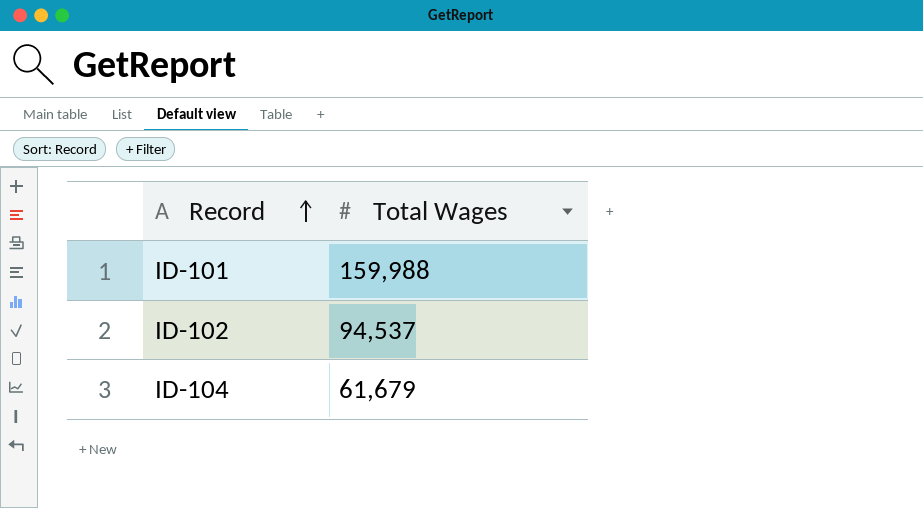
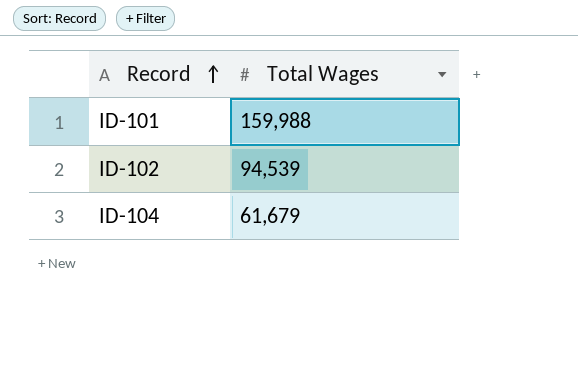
ID-102 | Total Wages: 94,537 -> 94,539

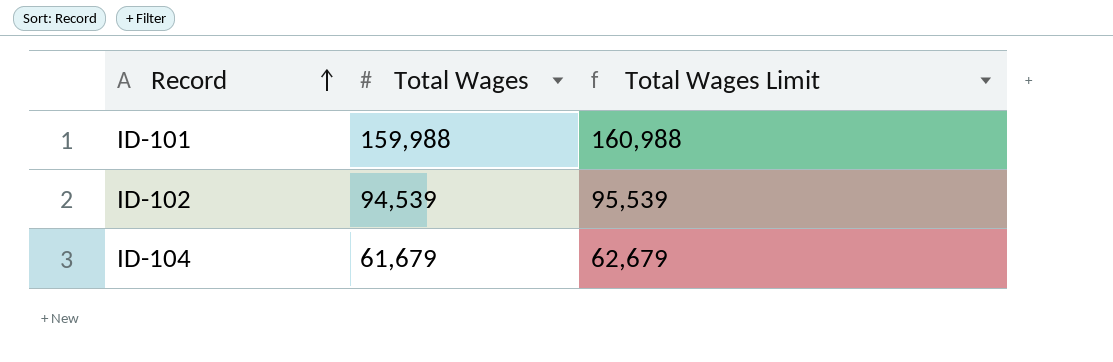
column Total Wages Limit | formula: none -> [Total Wages] + 1000

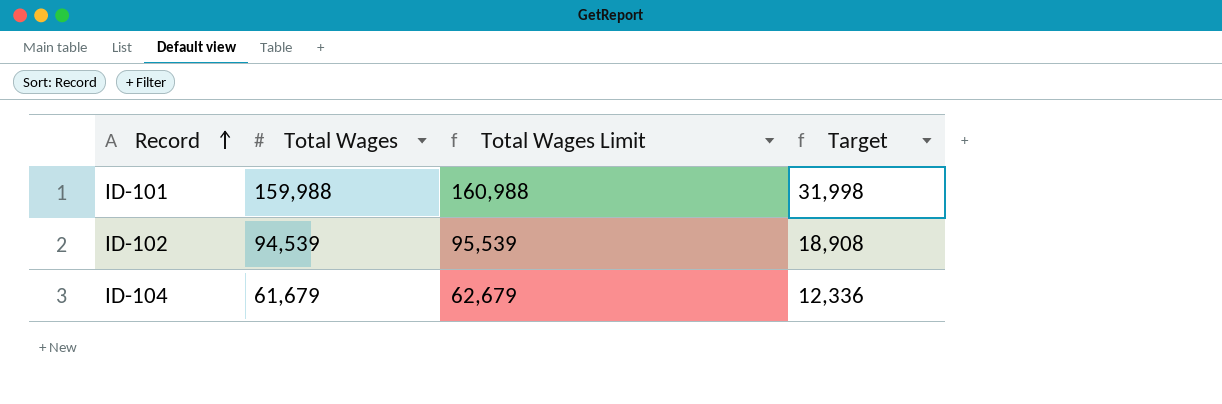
column Target | formula: none -> [Total Wages] * 0.2

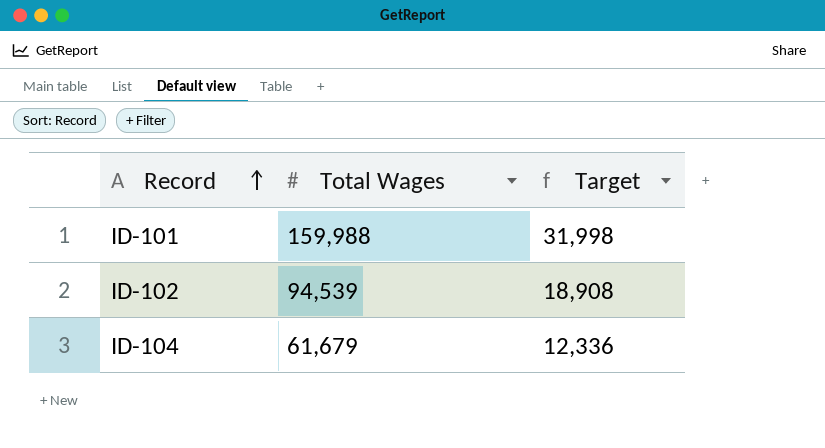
column Total Wages Limit | formula: [Total Wages] + 1000 -> none

